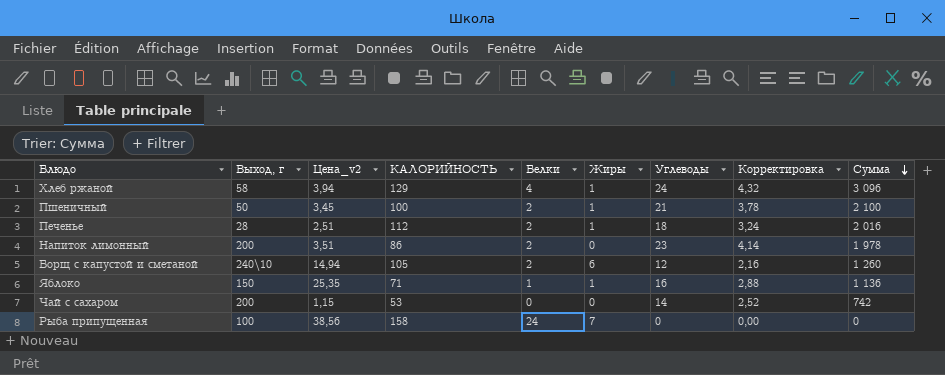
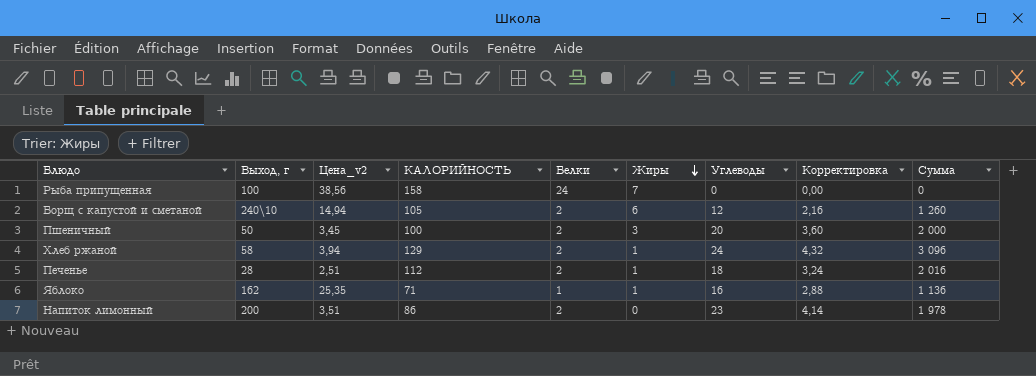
row order: Сумма descending -> Жиры descending
row Чай с сахаром: 200 | 1,15 | 53 | 0 | 0 | 14 | 2,52 | 742 -> none
Пшеничный | Жиры: 1 -> 3
Пшеничный | Углеводы: 21 -> 20
Пшеничный | Корректировка: 3,78 -> 3,60
Пшеничный | Сумма: 2 100 -> 2 000
Хлеб ржаной | Белки: 4 -> 2
Яблоко | Выход, г: 150 -> 162

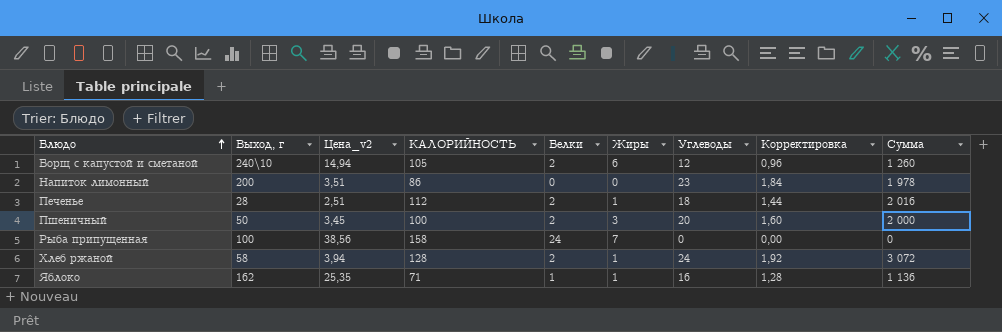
row order: Жиры descending -> Блюдо ascending
column Корректировка | formula: [Углеводы] * 0,18 -> [Углеводы] * 0,08
Напиток лимонный | Белки: 2 -> 0
Хлеб ржаной | КАЛОРИЙНОСТЬ: 129 -> 128
Хлеб ржаной | Сумма: 3 096 -> 3 072

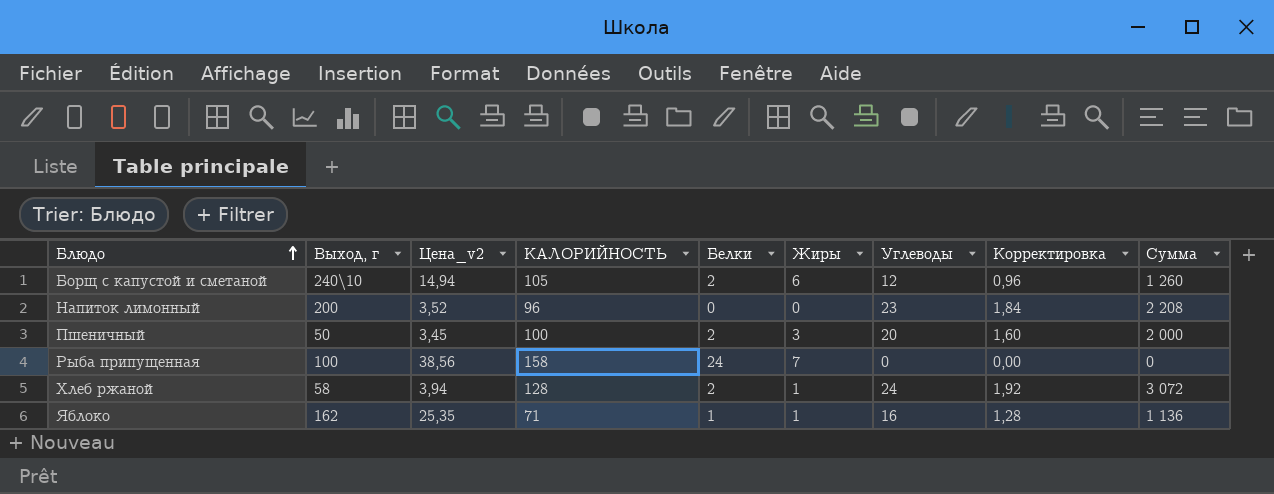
row Печенье: 28 | 2,51 | 112 | 2 | 1 | 18 | 1,44 | 2 016 -> none
Напиток лимонный | Цена_v2: 3,51 -> 3,52
Напиток лимонный | КАЛОРИЙНОСТЬ: 86 -> 96
Напиток лимонный | Сумма: 1 978 -> 2 208

